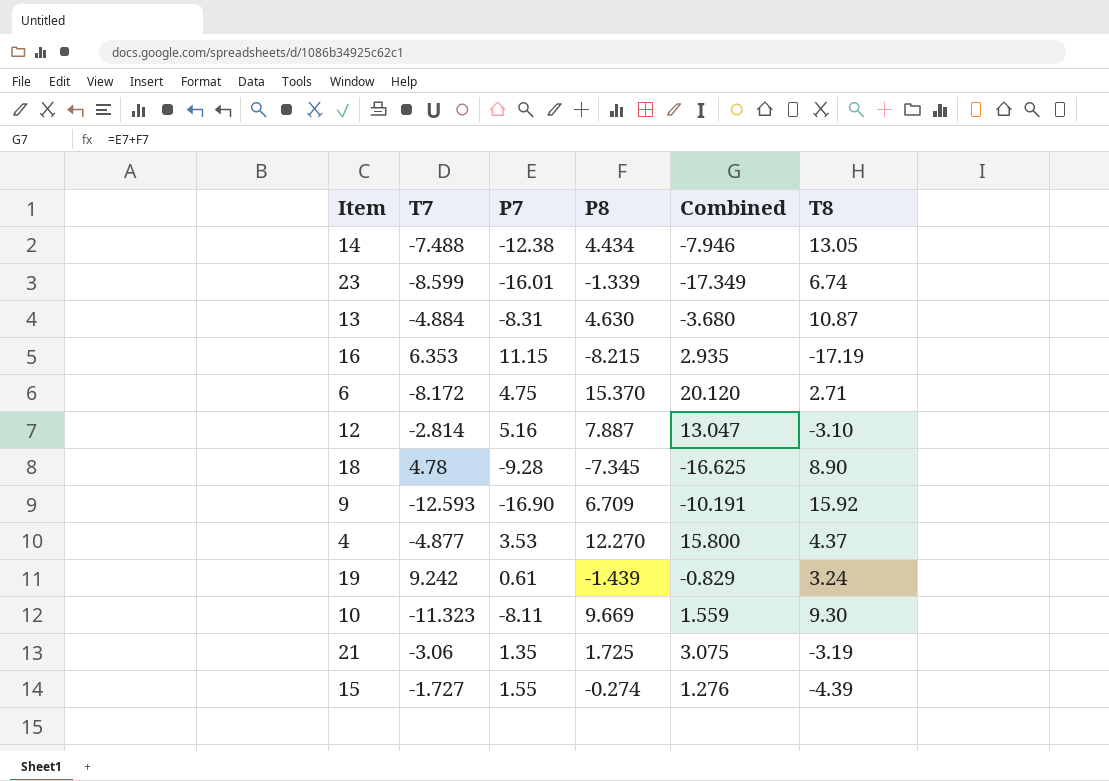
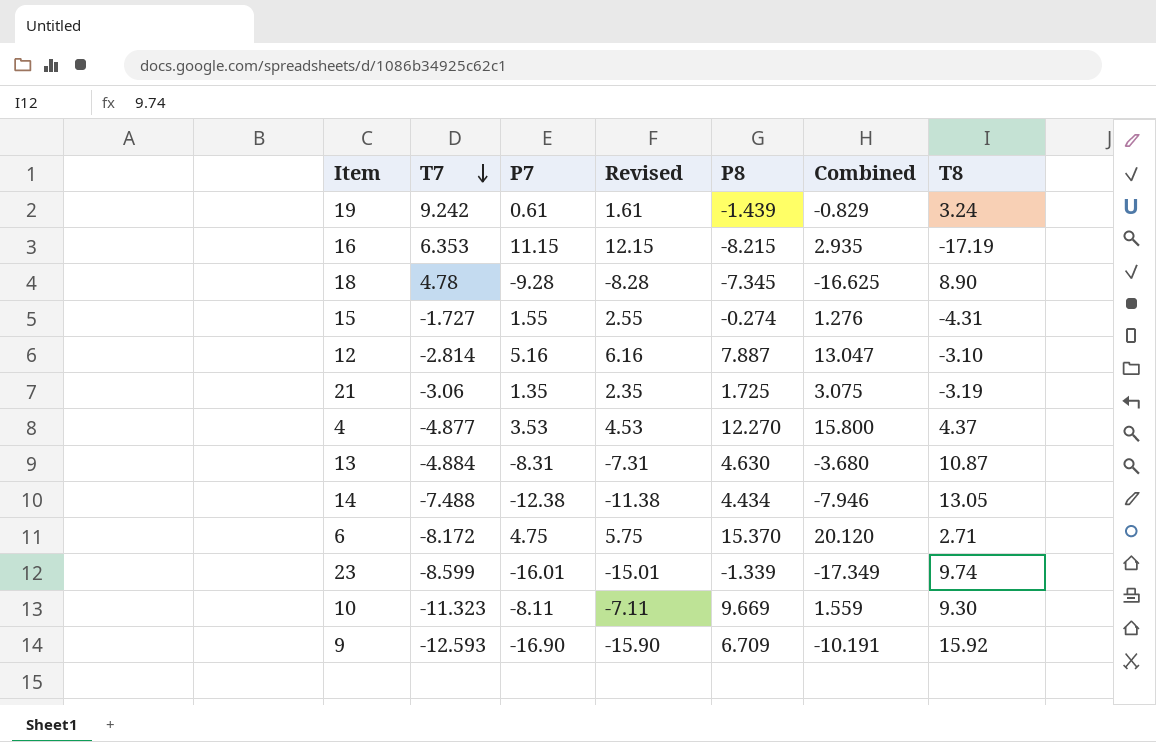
row order: none -> T7 descending
column Revised | formula: none -> [P7] + 1
15 | T8: -4.39 -> -4.31
23 | T8: 6.74 -> 9.74

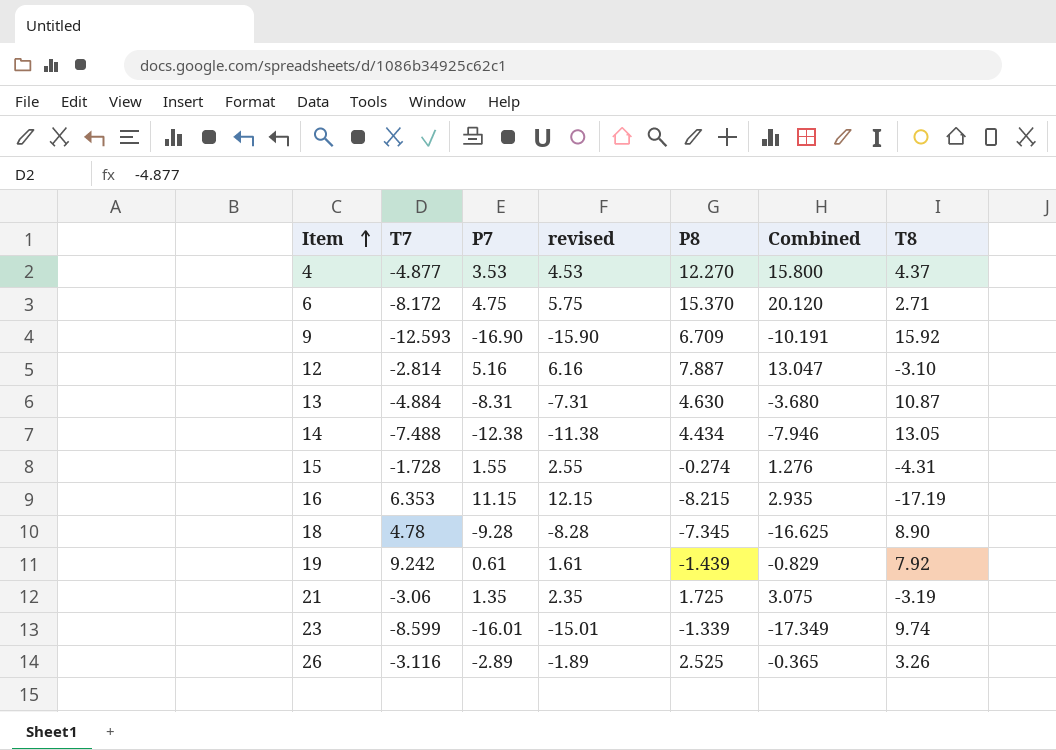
row order: T7 descending -> Item ascending
column name: Revised -> revised
row 10: -11.323 | -8.11 | -7.11 | 9.669 | 1.559 | 9.30 -> none
15 | T7: -1.727 -> -1.728
19 | T8: 3.24 -> 7.92
row 26: none -> -3.116 | -2.89 | -1.89 | 2.525 | -0.365 | 3.26

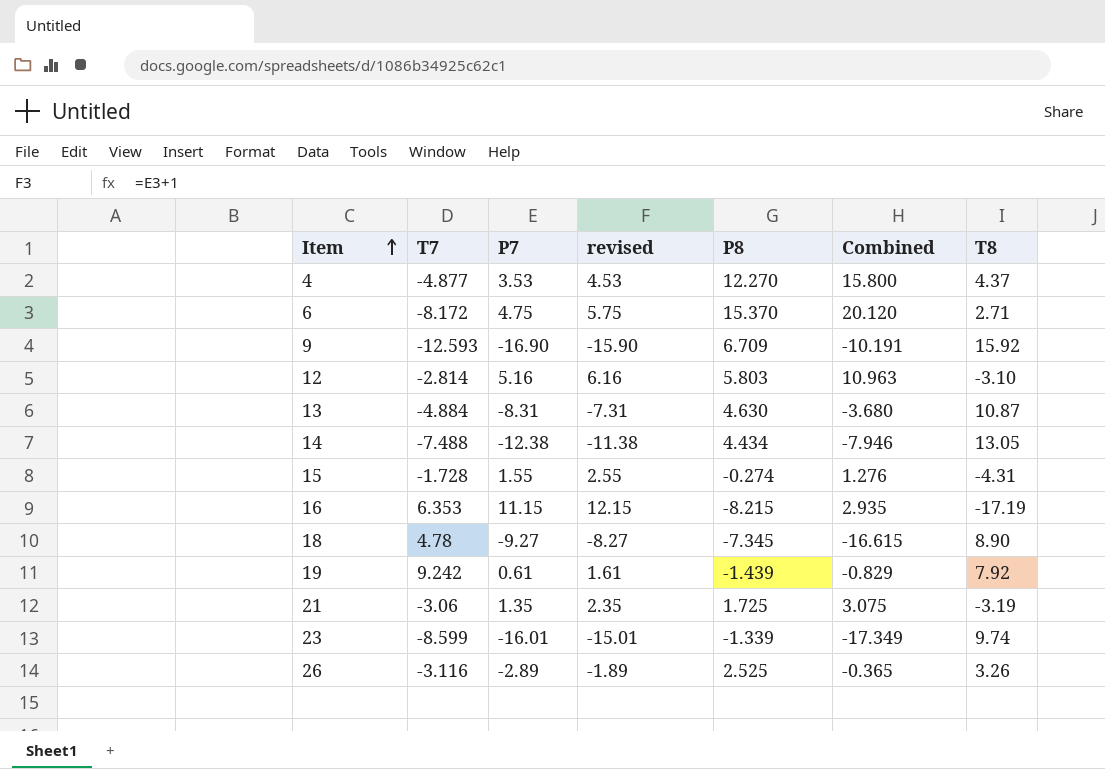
12 | P8: 7.887 -> 5.803
12 | Combined: 13.047 -> 10.963
18 | P7: -9.28 -> -9.27
18 | revised: -8.28 -> -8.27
18 | Combined: -16.625 -> -16.615

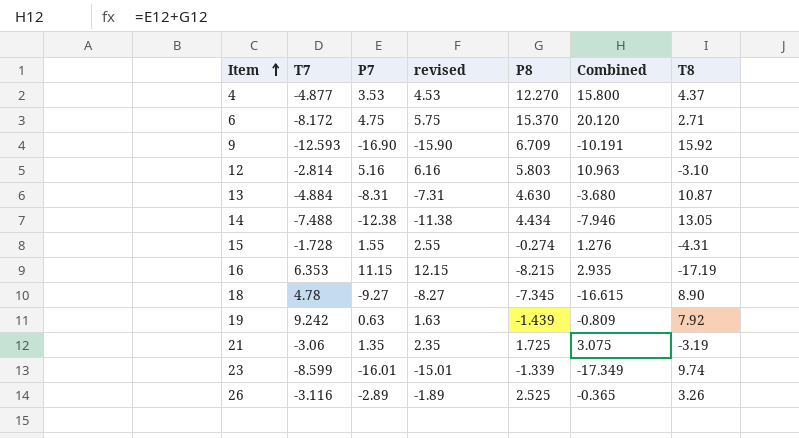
19 | P7: 0.61 -> 0.63
19 | revised: 1.61 -> 1.63
19 | Combined: -0.829 -> -0.809

